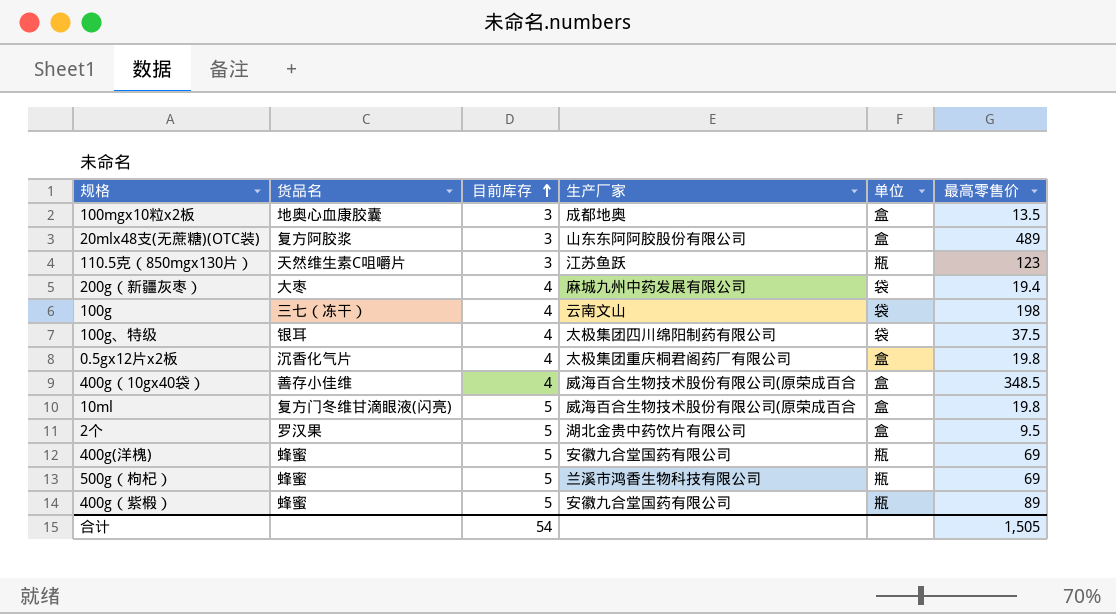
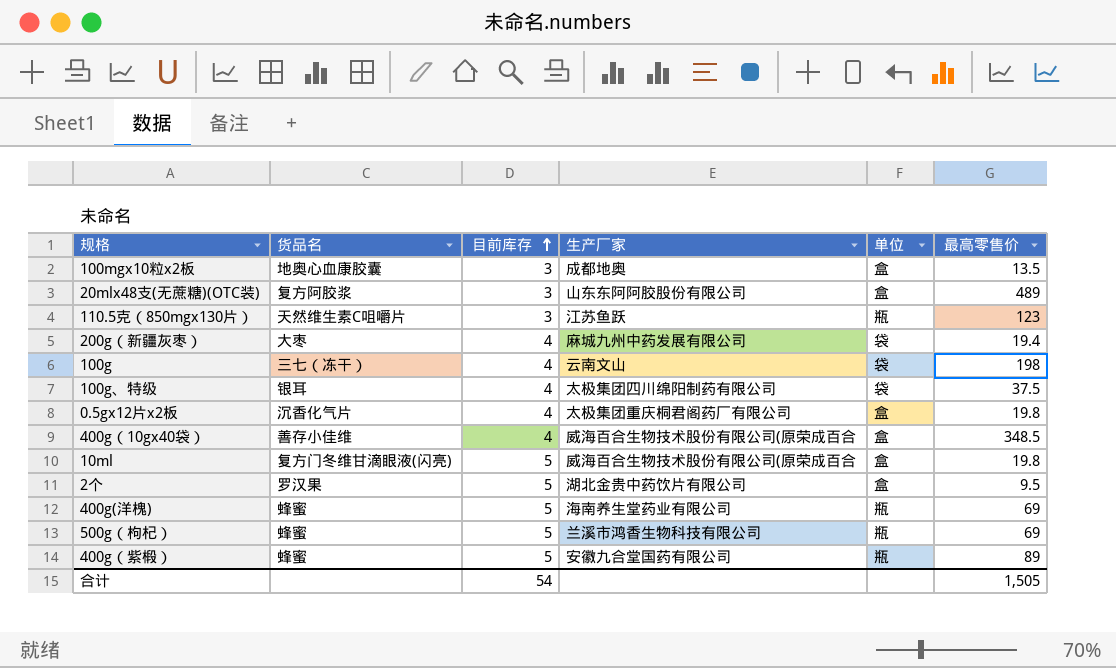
400g(洋槐) | 生产厂家: 安徽九合堂国药有限公司 -> 海南养生堂药业有限公司

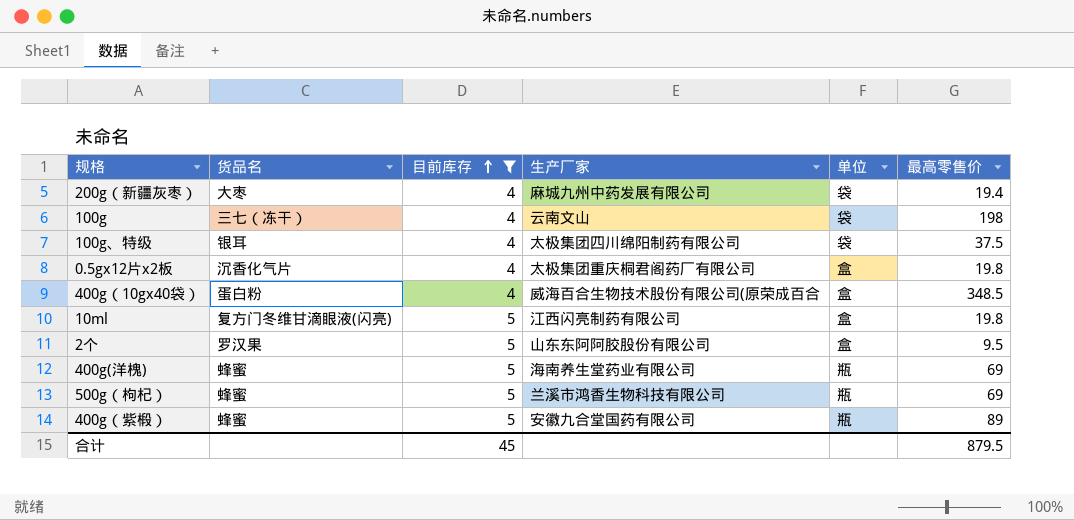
filter: none -> 目前库存 != 3
400g（10gx40袋） | 货品名: 善存小佳维 -> 蛋白粉
10ml | 生产厂家: 威海百合生物技术股份有限公司(原荣成百合 -> 江西闪亮制药有限公司
2个 | 生产厂家: 湖北金贵中药饮片有限公司 -> 山东东阿阿胶股份有限公司
合计 | 目前库存: 54 -> 45
合计 | 最高零售价: 1,505 -> 879.5

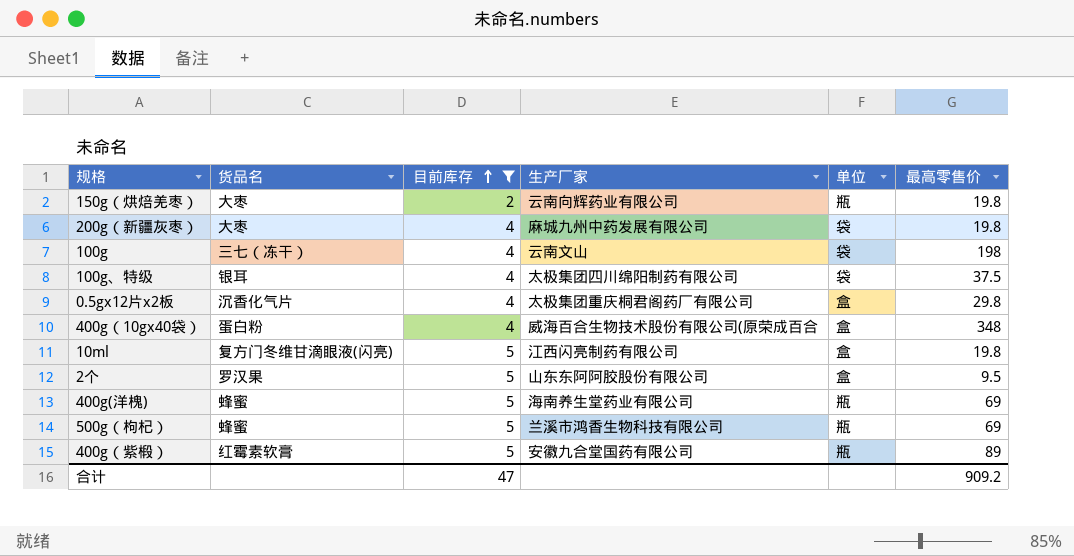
row 150g（烘焙羌枣）: none -> 大枣 | 2 | 云南向辉药业有限公司 | 瓶 | 19.8
200g（新疆灰枣） | 最高零售价: 19.4 -> 19.8
0.5gx12片x2板 | 最高零售价: 19.8 -> 29.8
400g（10gx40袋） | 最高零售价: 348.5 -> 348
400g（紫椴） | 货品名: 蜂蜜 -> 红霉素软膏
合计 | 目前库存: 45 -> 47
合计 | 最高零售价: 879.5 -> 909.2

